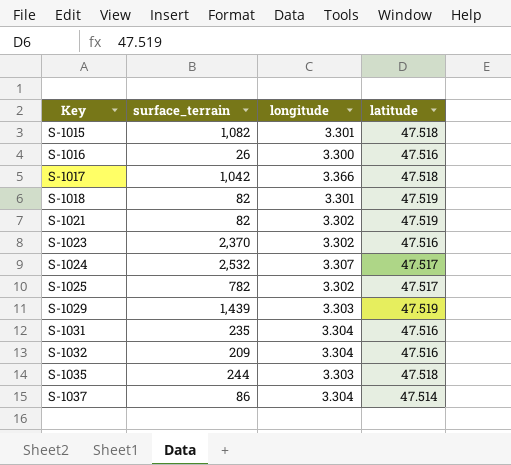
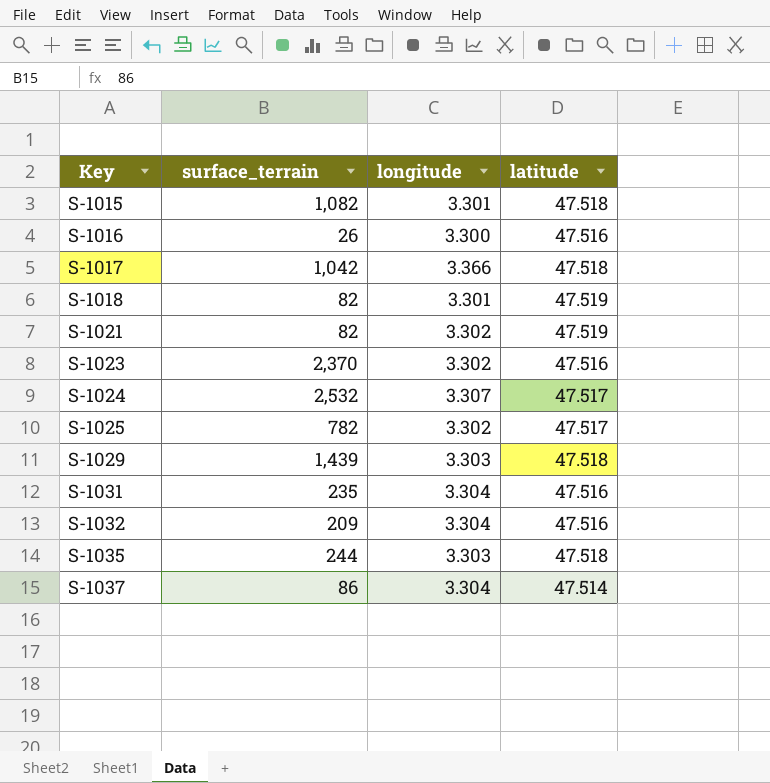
S-1029 | latitude: 47.519 -> 47.518

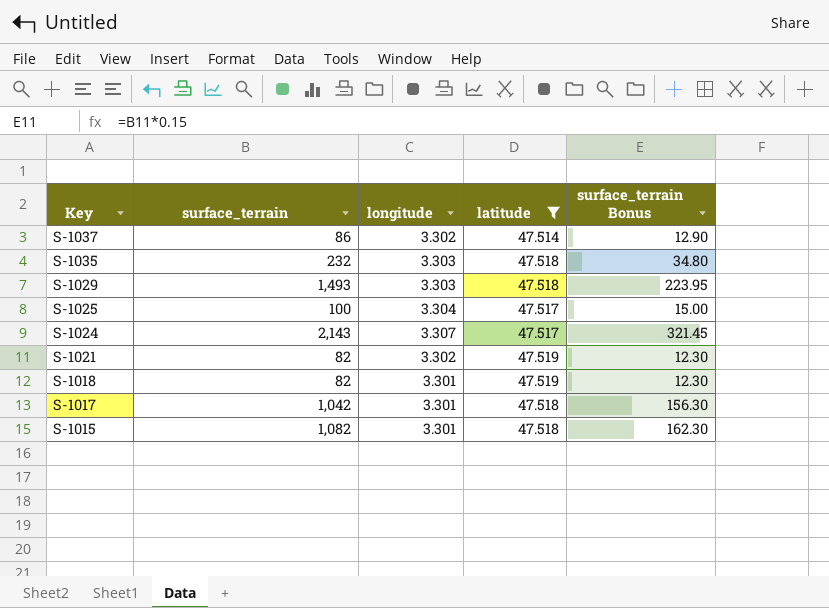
filter: none -> latitude != 47.516
row order: Key ascending -> Key descending
column surface_terrain Bonus | formula: none -> [surface_terrain] * 0.15
S-1037 | longitude: 3.304 -> 3.302
S-1035 | surface_terrain: 244 -> 232
S-1029 | surface_terrain: 1,439 -> 1,493
S-1025 | surface_terrain: 782 -> 100
S-1025 | longitude: 3.302 -> 3.304
S-1024 | surface_terrain: 2,532 -> 2,143
S-1017 | longitude: 3.366 -> 3.301

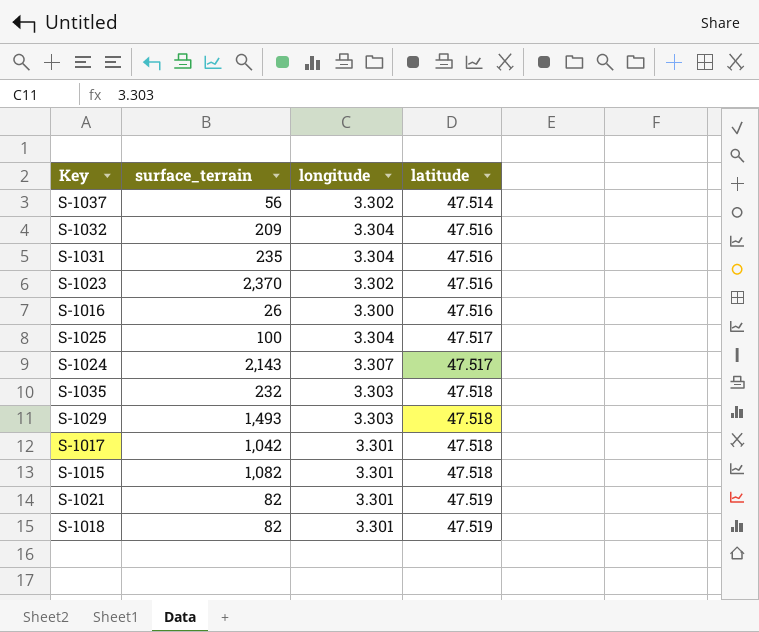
filter: latitude != 47.516 -> none
row order: Key descending -> latitude ascending
column surface_terrain Bonus | formula: [surface_terrain] * 0.15 -> none
S-1037 | surface_terrain: 86 -> 56
S-1021 | longitude: 3.302 -> 3.301

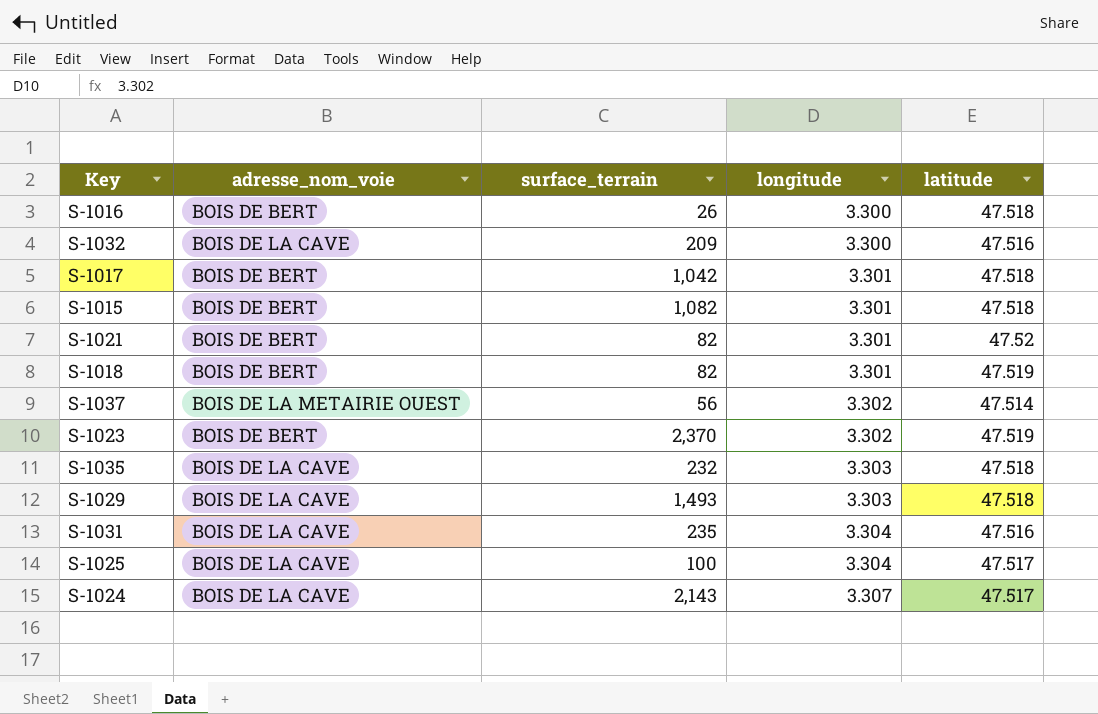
row order: latitude ascending -> longitude ascending
column adresse_nom_voie | position: none -> 2
S-1016 | latitude: 47.516 -> 47.518
S-1032 | longitude: 3.304 -> 3.300
S-1021 | latitude: 47.519 -> 47.52
S-1023 | latitude: 47.516 -> 47.519

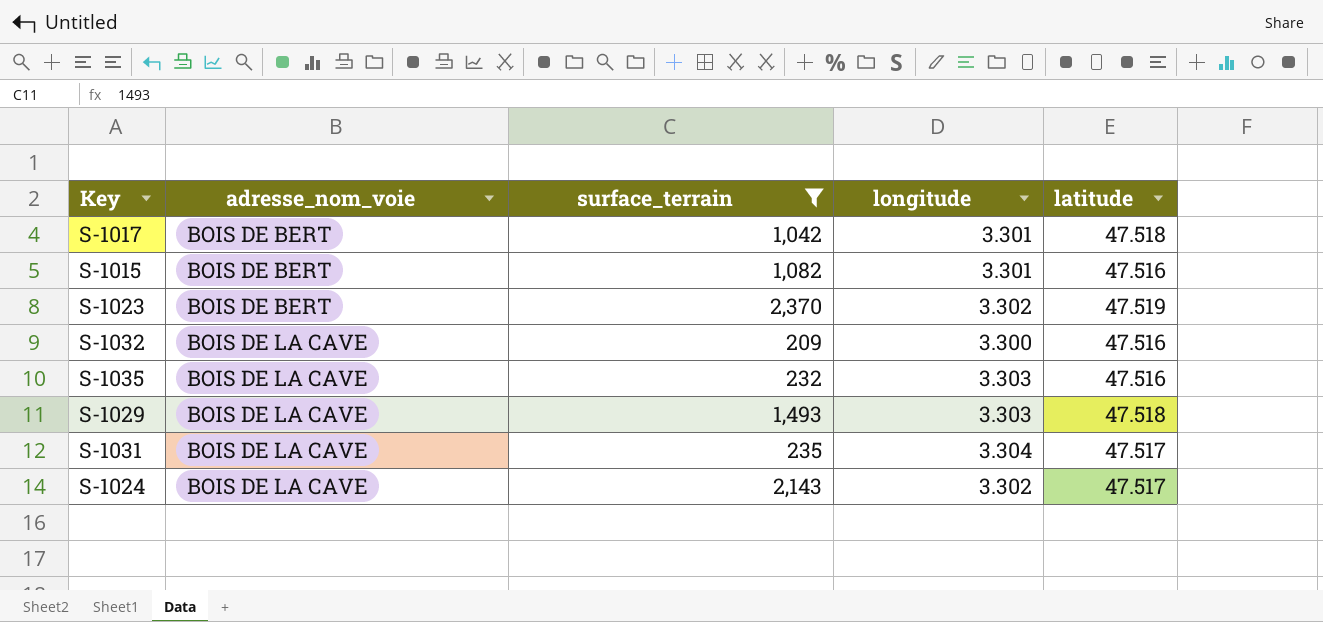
filter: none -> surface_terrain >= 209
row order: longitude ascending -> adresse_nom_voie ascending
S-1015 | latitude: 47.518 -> 47.516
S-1035 | latitude: 47.518 -> 47.516
S-1031 | latitude: 47.516 -> 47.517
S-1024 | longitude: 3.307 -> 3.302

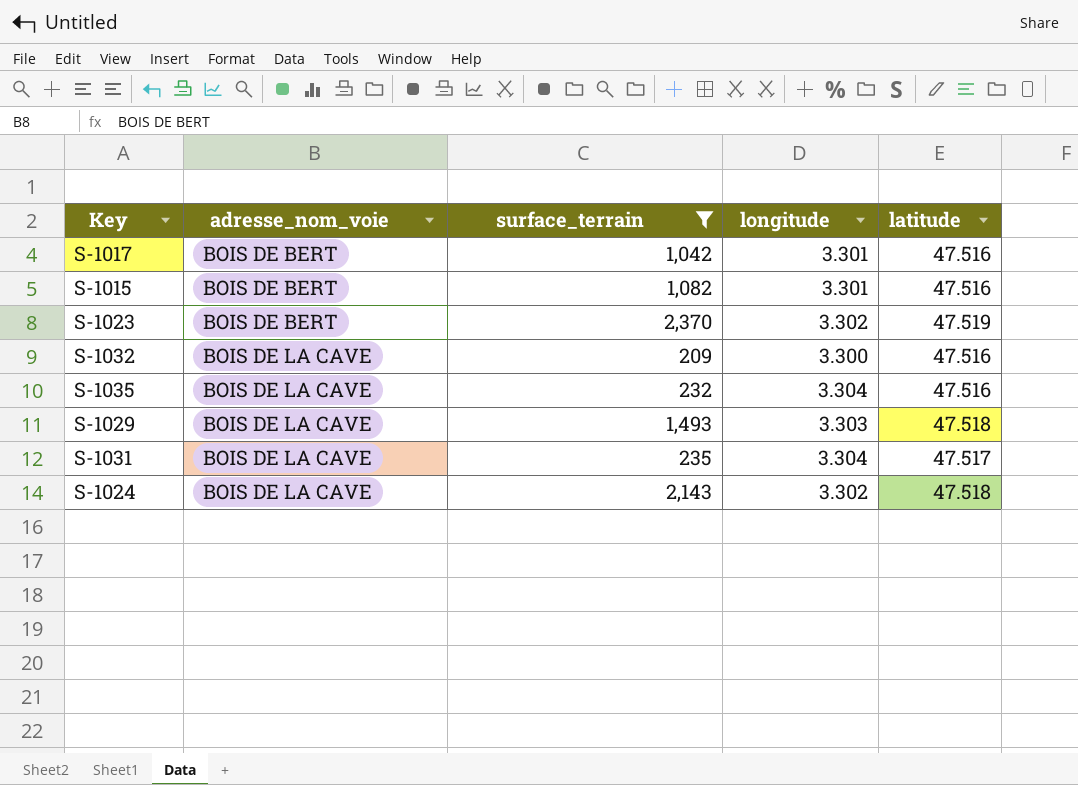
S-1017 | latitude: 47.518 -> 47.516
S-1035 | longitude: 3.303 -> 3.304
S-1024 | latitude: 47.517 -> 47.518

